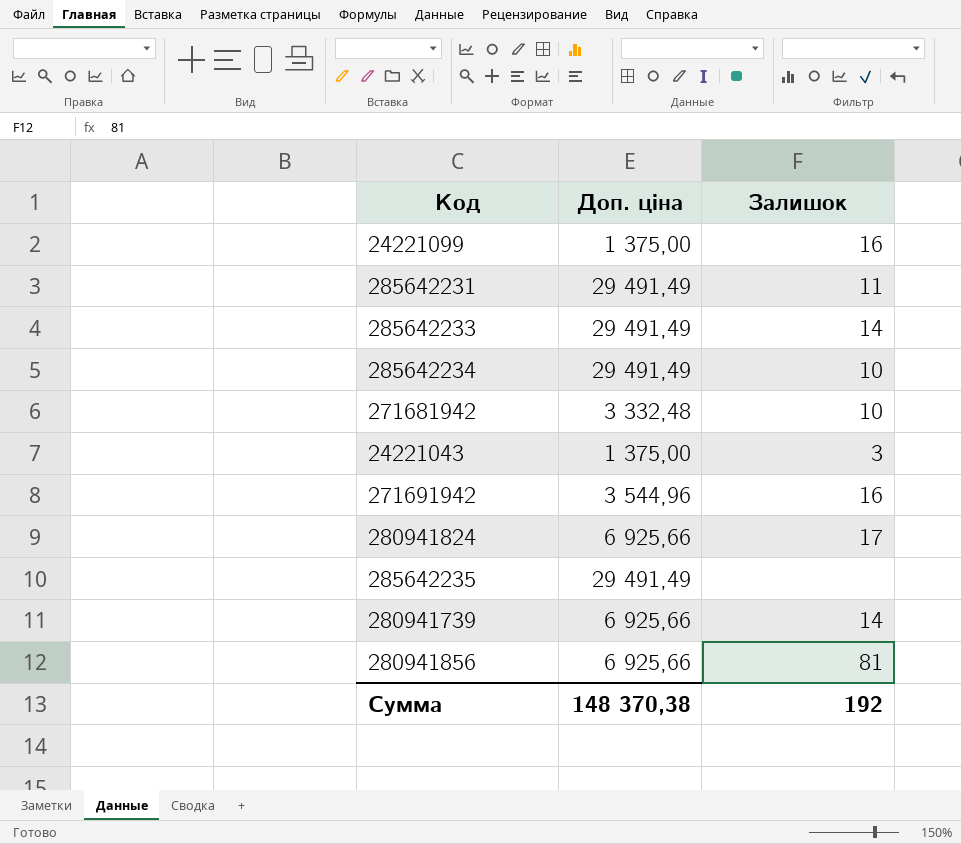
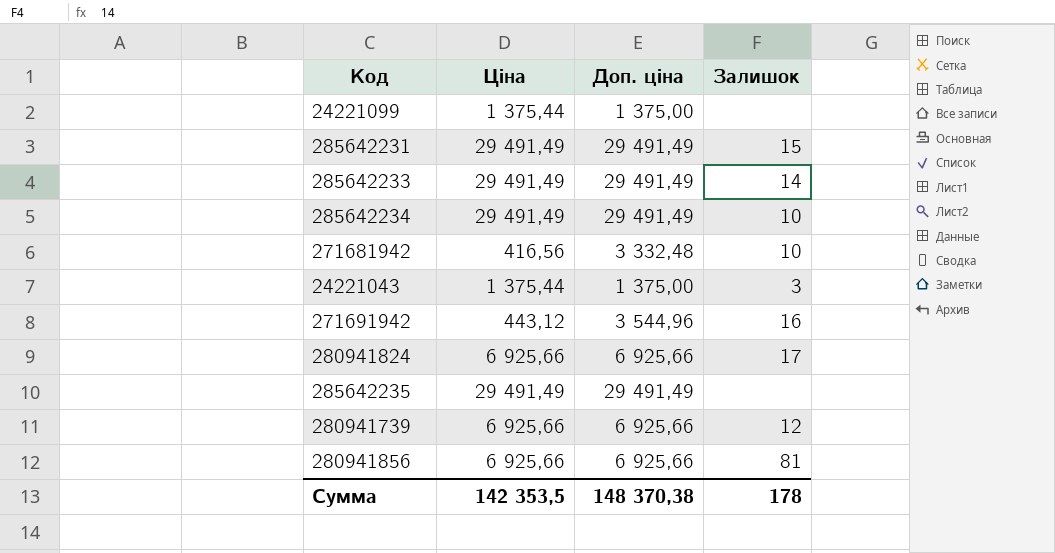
column Ціна | position: none -> 2
24221099 | Залишок: 16 -> none
285642231 | Залишок: 11 -> 15
280941739 | Залишок: 14 -> 12
Сумма | Залишок: 192 -> 178

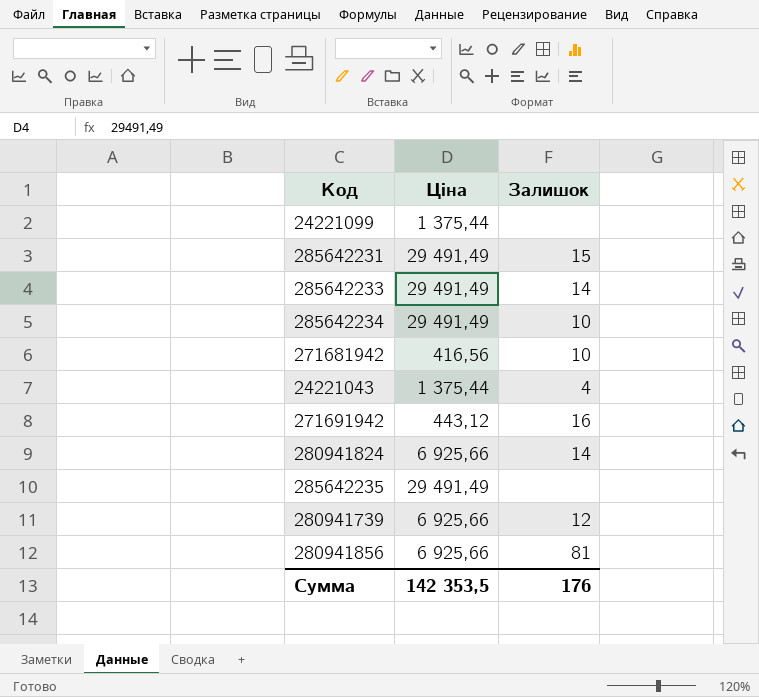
column Доп. ціна | position: 3 -> none
24221043 | Залишок: 3 -> 4
280941824 | Залишок: 17 -> 14
Сумма | Залишок: 178 -> 176

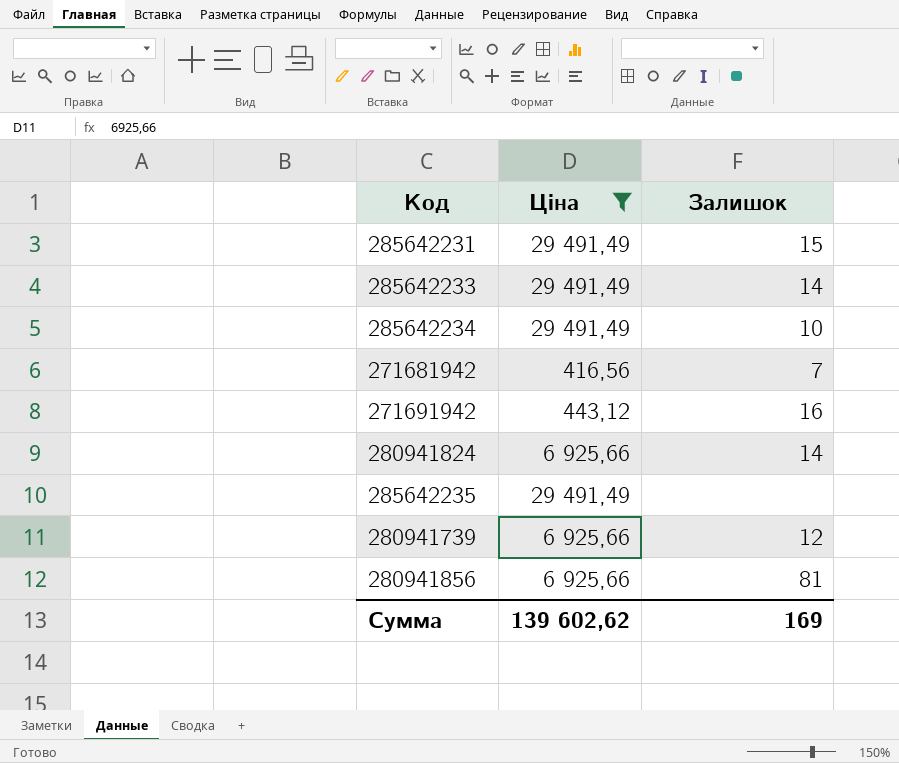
filter: none -> Ціна != 1 375,44
271681942 | Залишок: 10 -> 7
Сумма | Ціна: 142 353,5 -> 139 602,62
Сумма | Залишок: 176 -> 169

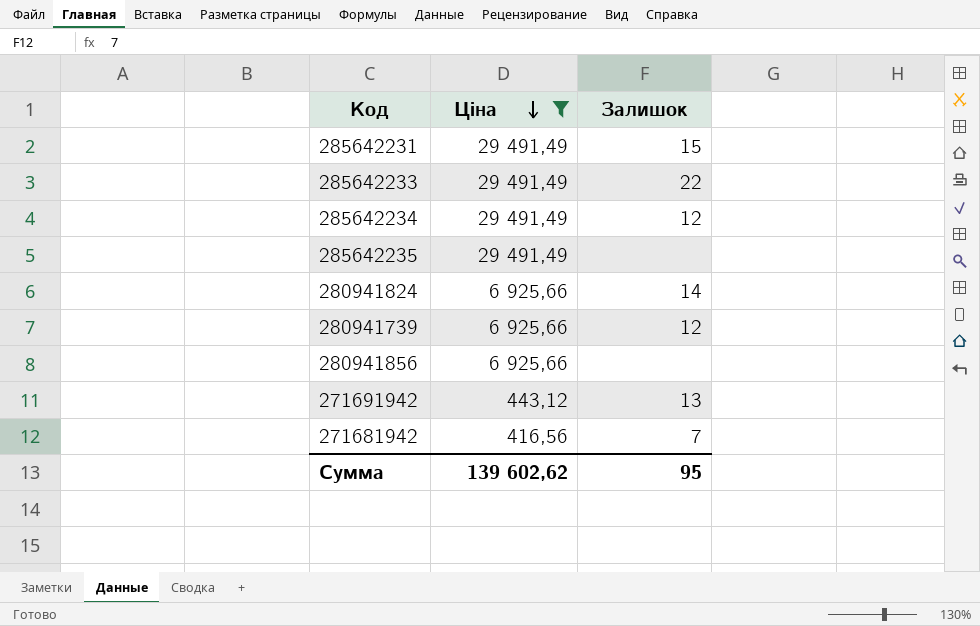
row order: none -> Ціна descending
285642233 | Залишок: 14 -> 22
285642234 | Залишок: 10 -> 12
280941856 | Залишок: 81 -> none
271691942 | Залишок: 16 -> 13
Сумма | Залишок: 169 -> 95

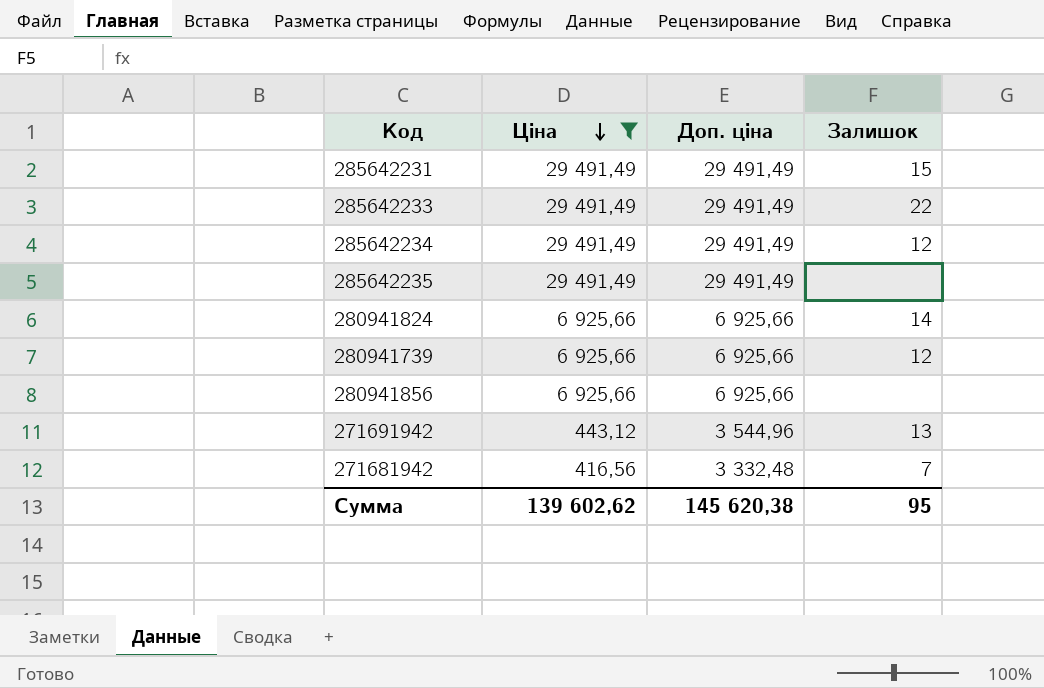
column Доп. ціна | position: none -> 3

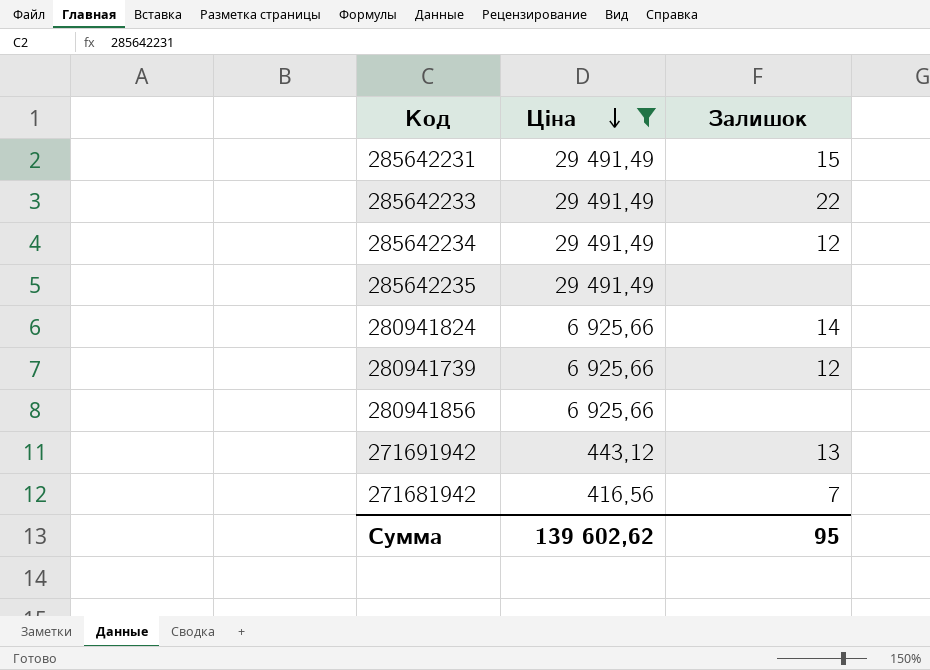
column Доп. ціна | position: 3 -> none

